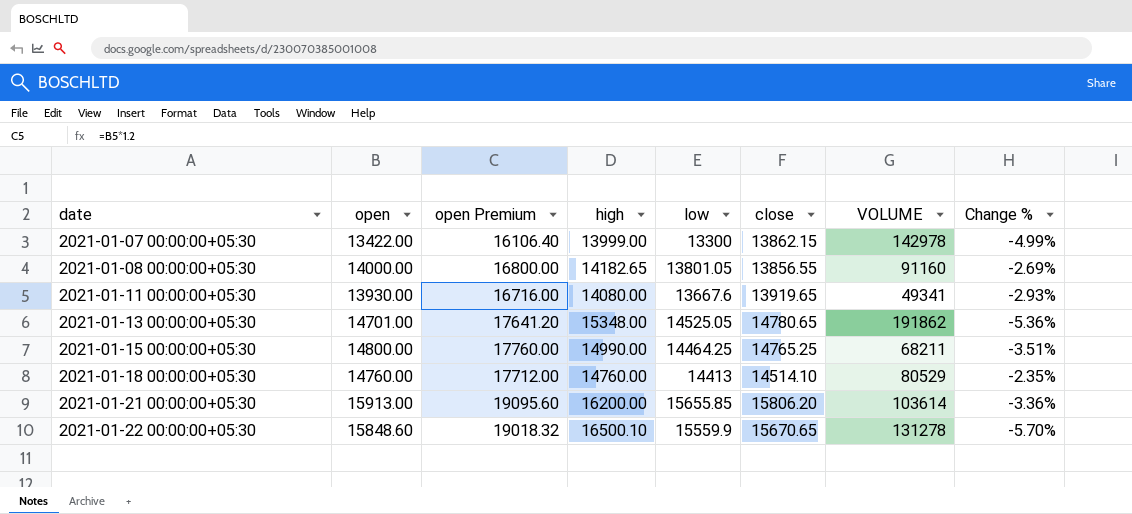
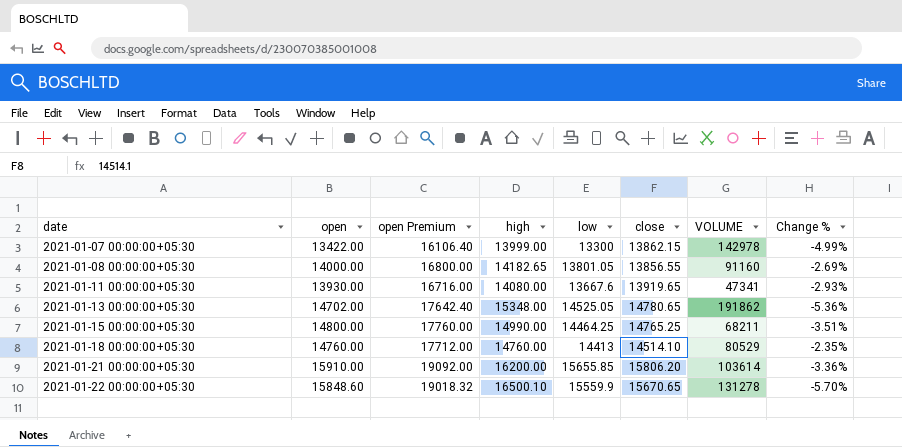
2021-01-11 00:00:00+05:30 | VOLUME: 49341 -> 47341
2021-01-13 00:00:00+05:30 | open: 14701.00 -> 14702.00
2021-01-13 00:00:00+05:30 | open Premium: 17641.20 -> 17642.40
2021-01-21 00:00:00+05:30 | open: 15913.00 -> 15910.00
2021-01-21 00:00:00+05:30 | open Premium: 19095.60 -> 19092.00

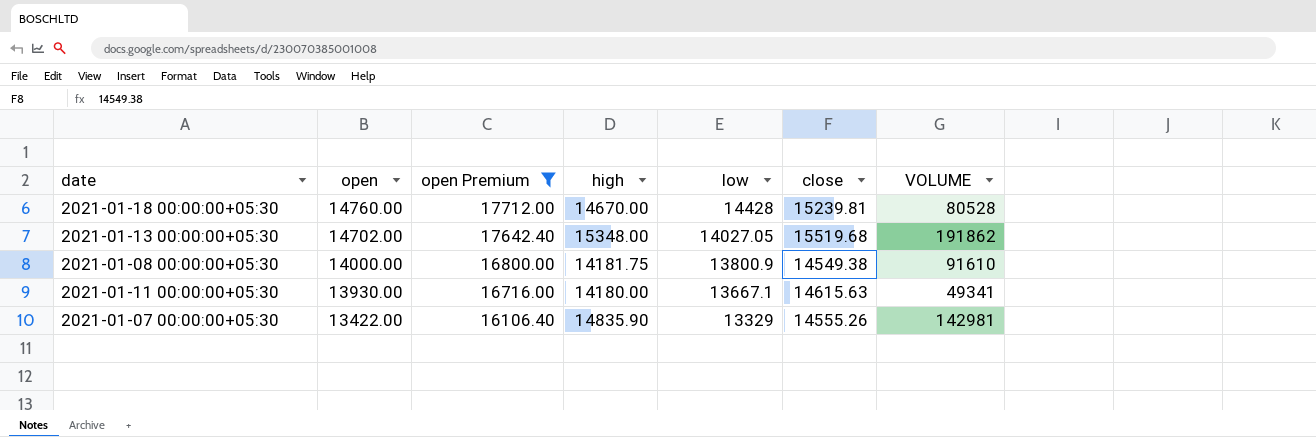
filter: none -> open Premium <= 17712.00
row order: date ascending -> open descending
column Change % | formula: ([low] - [high]) / [high] -> none
2021-01-18 00:00:00+05:30 | high: 14760.00 -> 14670.00
2021-01-18 00:00:00+05:30 | low: 14413 -> 14428
2021-01-18 00:00:00+05:30 | close: 14514.10 -> 15239.81
2021-01-18 00:00:00+05:30 | VOLUME: 80529 -> 80528
2021-01-13 00:00:00+05:30 | low: 14525.05 -> 14027.05
2021-01-13 00:00:00+05:30 | close: 14780.65 -> 15519.68
2021-01-08 00:00:00+05:30 | high: 14182.65 -> 14181.75
2021-01-08 00:00:00+05:30 | low: 13801.05 -> 13800.9
2021-01-08 00:00:00+05:30 | close: 13856.55 -> 14549.38
2021-01-08 00:00:00+05:30 | VOLUME: 91160 -> 91610
2021-01-11 00:00:00+05:30 | high: 14080.00 -> 14180.00
2021-01-11 00:00:00+05:30 | low: 13667.6 -> 13667.1
2021-01-11 00:00:00+05:30 | close: 13919.65 -> 14615.63
2021-01-11 00:00:00+05:30 | VOLUME: 47341 -> 49341
2021-01-07 00:00:00+05:30 | high: 13999.00 -> 14835.90
2021-01-07 00:00:00+05:30 | low: 13300 -> 13329
2021-01-07 00:00:00+05:30 | close: 13862.15 -> 14555.26
2021-01-07 00:00:00+05:30 | VOLUME: 142978 -> 142981

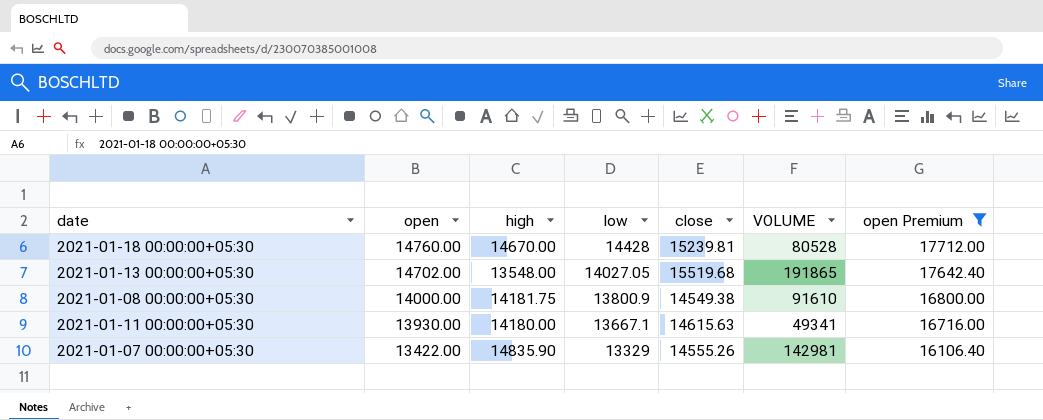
column open Premium | position: 3 -> 7
2021-01-13 00:00:00+05:30 | high: 15348.00 -> 13548.00
2021-01-13 00:00:00+05:30 | VOLUME: 191862 -> 191865

